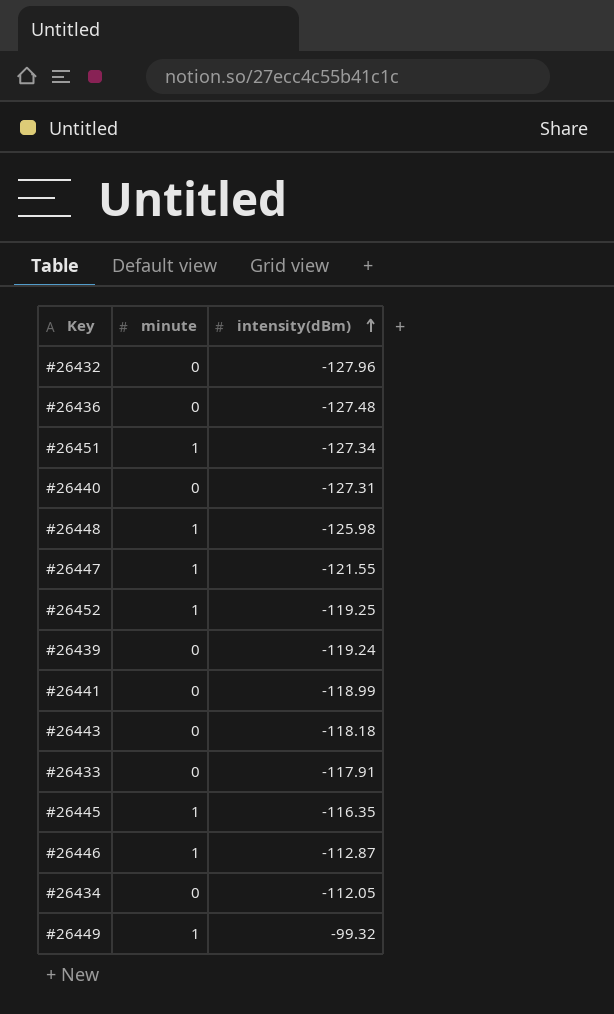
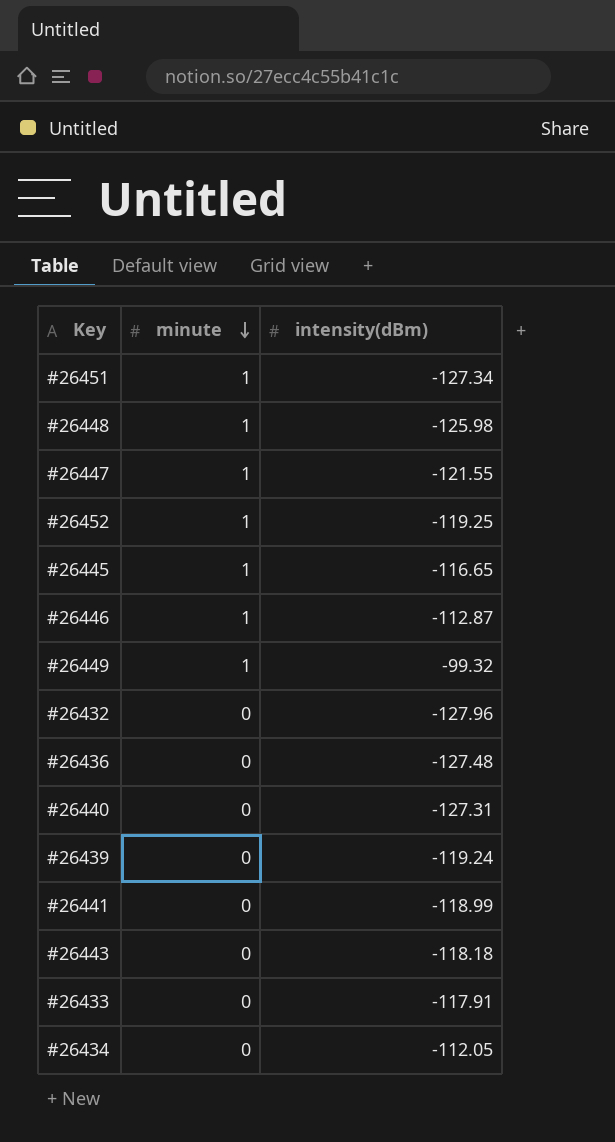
row order: intensity(dBm) ascending -> minute descending
#26445 | intensity(dBm): -116.35 -> -116.65

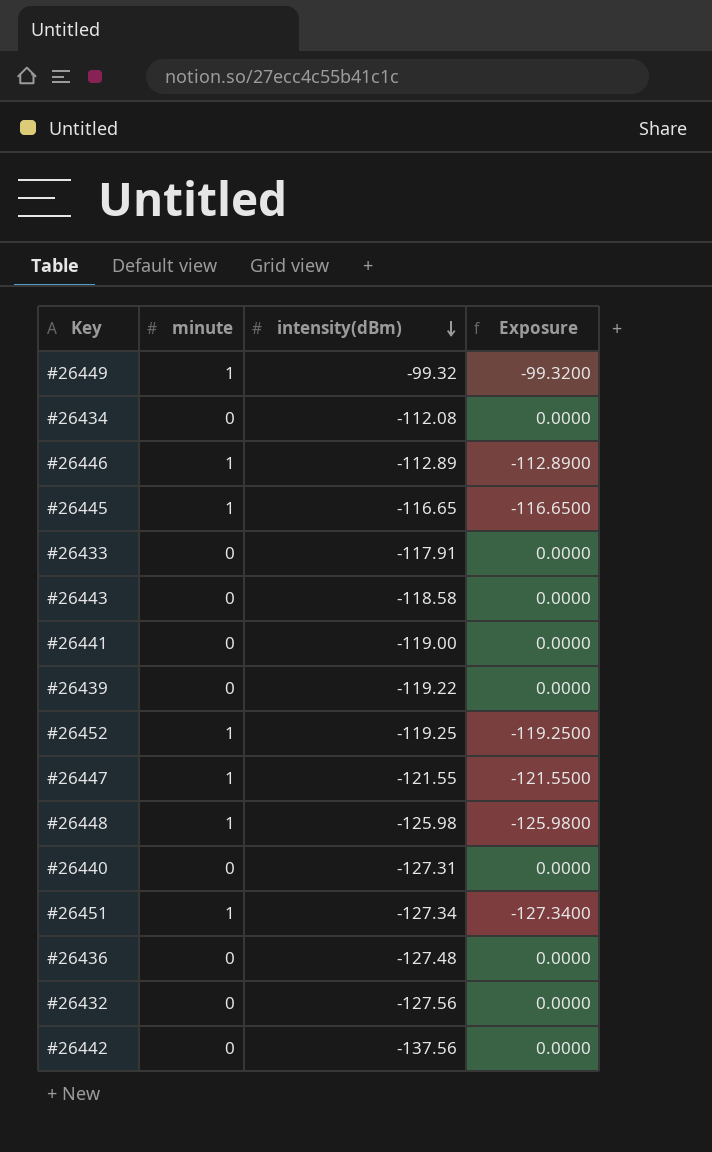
row order: minute descending -> intensity(dBm) descending
column Exposure | formula: none -> [minute] * [intensity(dBm)]
#26434 | intensity(dBm): -112.05 -> -112.08
#26446 | intensity(dBm): -112.87 -> -112.89
#26443 | intensity(dBm): -118.18 -> -118.58
#26441 | intensity(dBm): -118.99 -> -119.00
#26439 | intensity(dBm): -119.24 -> -119.22
#26432 | intensity(dBm): -127.96 -> -127.56
row #26442: none -> 0 | -137.56 | 0.0000

